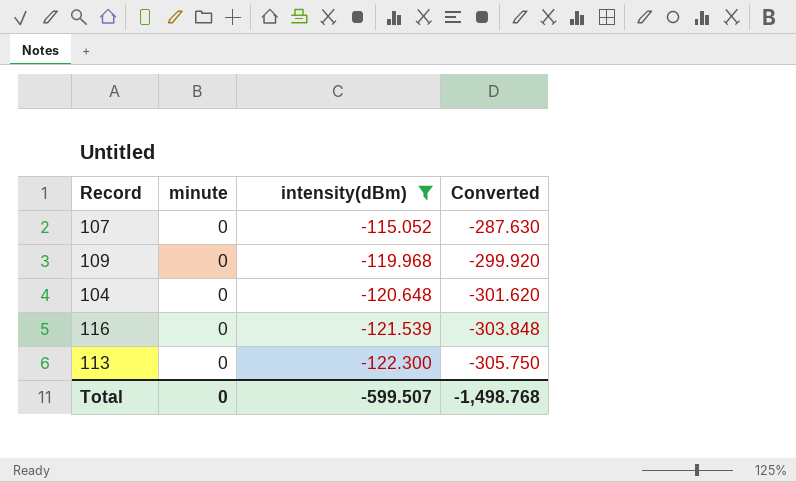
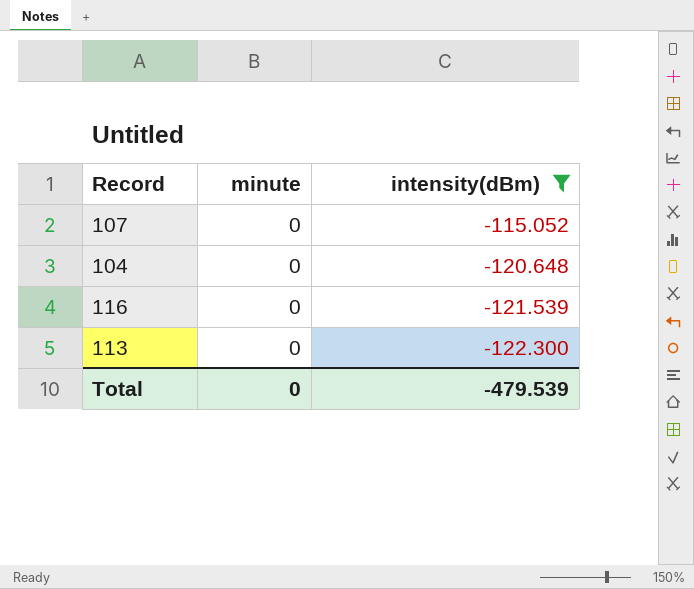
column Converted | formula: [intensity(dBm)] * 2.5 -> none
row 109: 0 | -119.968 | -299.920 -> none
Total | intensity(dBm): -599.507 -> -479.539

